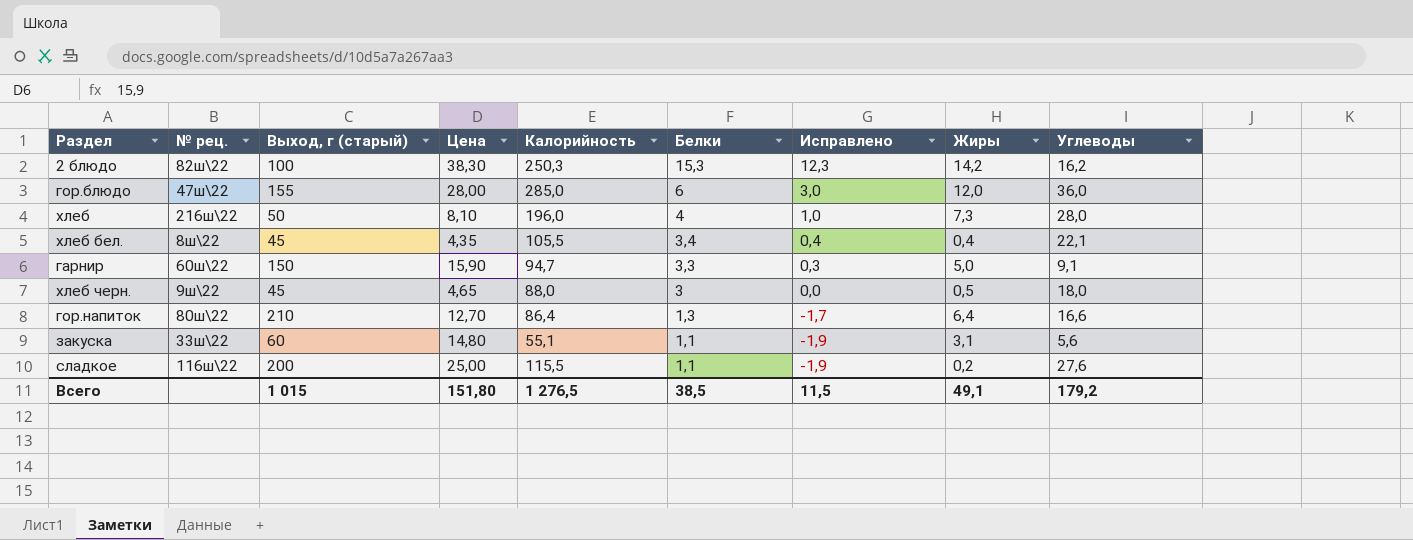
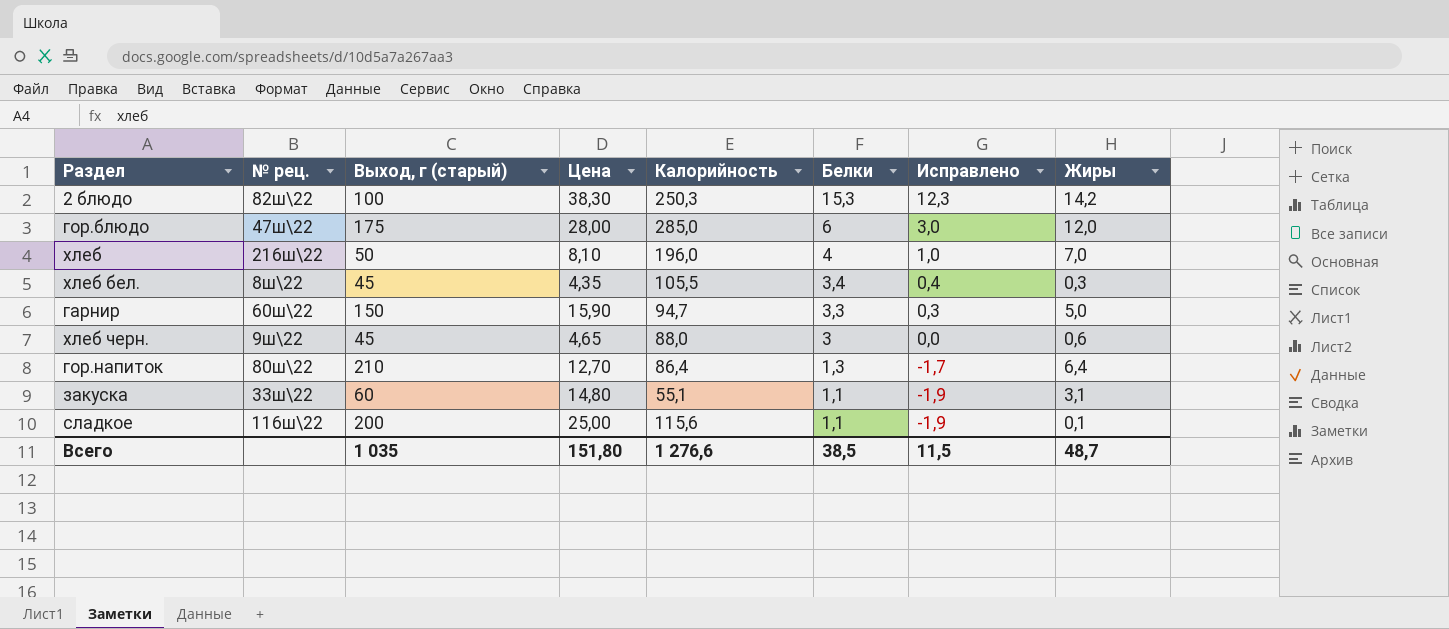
column Углеводы | position: 9 -> none
гор.блюдо | Выход, г (старый): 155 -> 175
хлеб | Жиры: 7,3 -> 7,0
хлеб бел. | Жиры: 0,4 -> 0,3
хлеб черн. | Жиры: 0,5 -> 0,6
сладкое | Калорийность: 115,5 -> 115,6
сладкое | Жиры: 0,2 -> 0,1
Всего | Выход, г (старый): 1 015 -> 1 035
Всего | Калорийность: 1 276,5 -> 1 276,6
Всего | Жиры: 49,1 -> 48,7

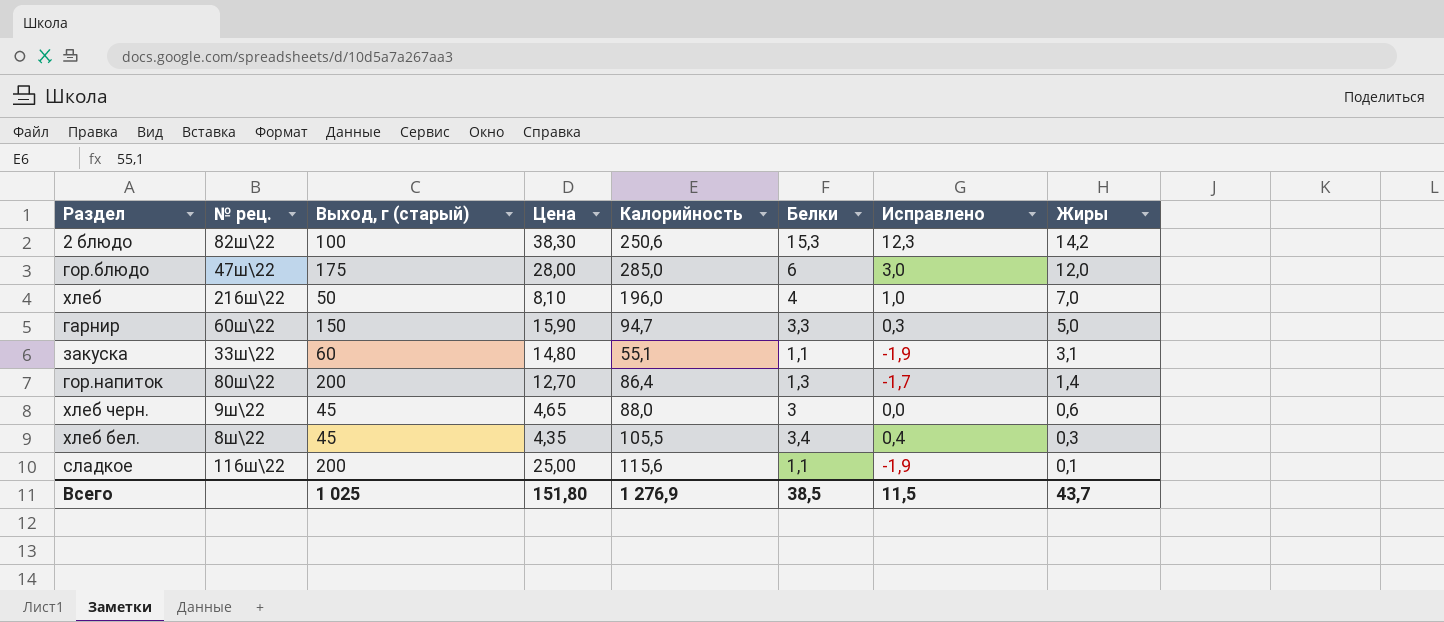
row order: Белки descending -> Жиры descending
2 блюдо | Калорийность: 250,3 -> 250,6
гор.напиток | Выход, г (старый): 210 -> 200
гор.напиток | Жиры: 6,4 -> 1,4
Всего | Выход, г (старый): 1 035 -> 1 025
Всего | Калорийность: 1 276,6 -> 1 276,9
Всего | Жиры: 48,7 -> 43,7

